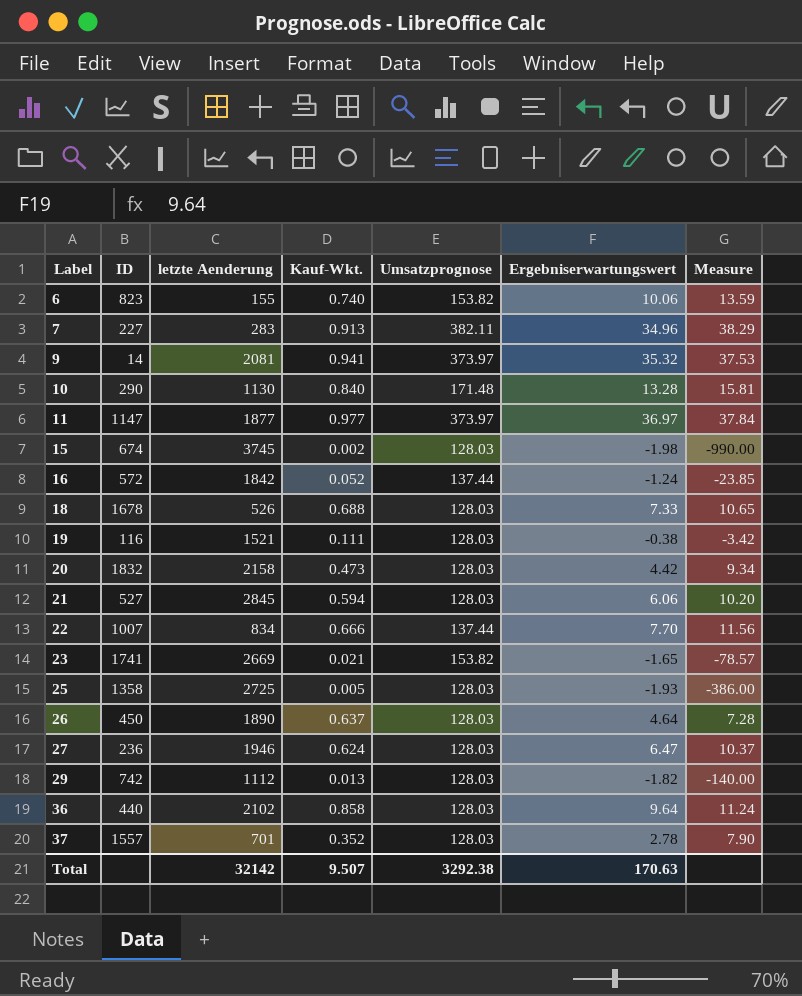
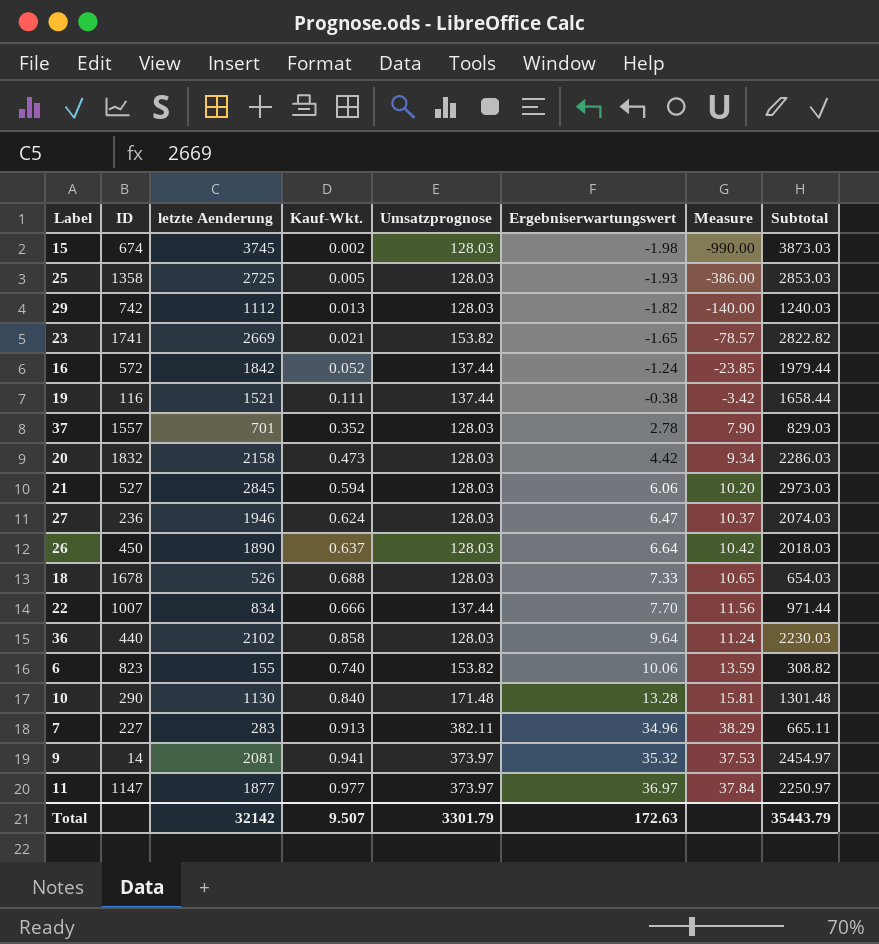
row order: Label ascending -> Ergebniserwartungswert ascending
column Subtotal | formula: none -> [letzte Aenderung] + [Umsatzprognose]
19 | Umsatzprognose: 128.03 -> 137.44
26 | Ergebniserwartungswert: 4.64 -> 6.64
26 | Measure: 7.28 -> 10.42
Total | Umsatzprognose: 3292.38 -> 3301.79
Total | Ergebniserwartungswert: 170.63 -> 172.63

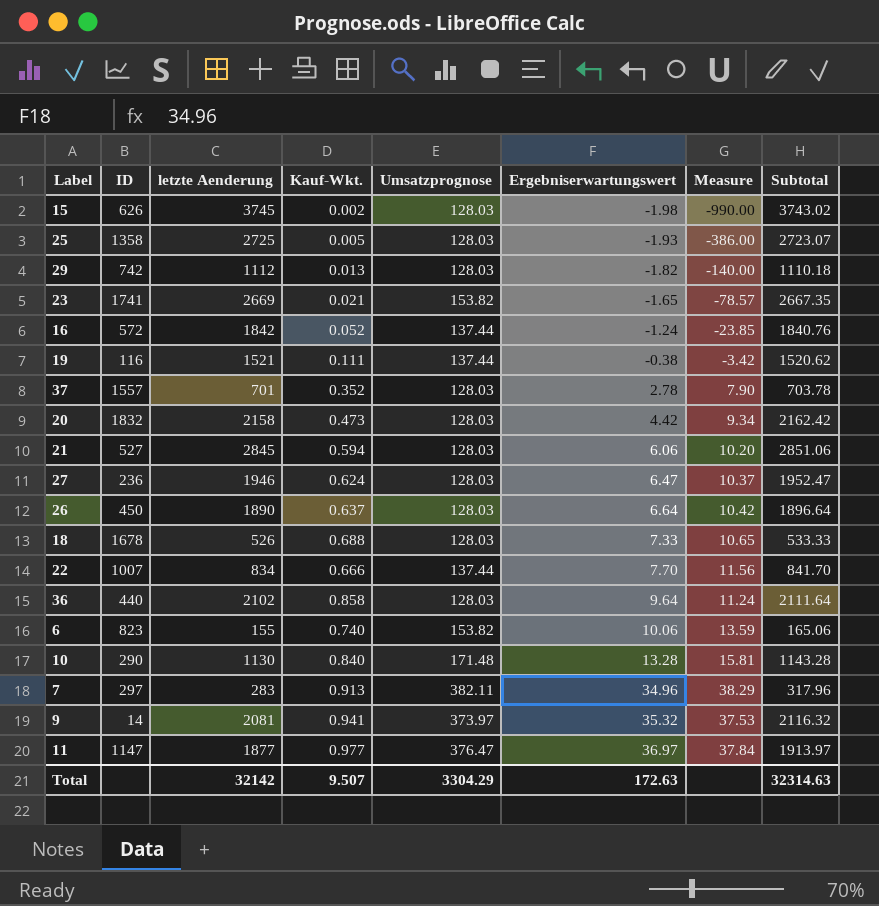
column Subtotal | formula: [letzte Aenderung] + [Umsatzprognose] -> [letzte Aenderung] + [Ergebniserwartungswert]
15 | ID: 674 -> 626
7 | ID: 227 -> 297
11 | Umsatzprognose: 373.97 -> 376.47
Total | Umsatzprognose: 3301.79 -> 3304.29
Total | Subtotal: 35443.79 -> 32314.63

